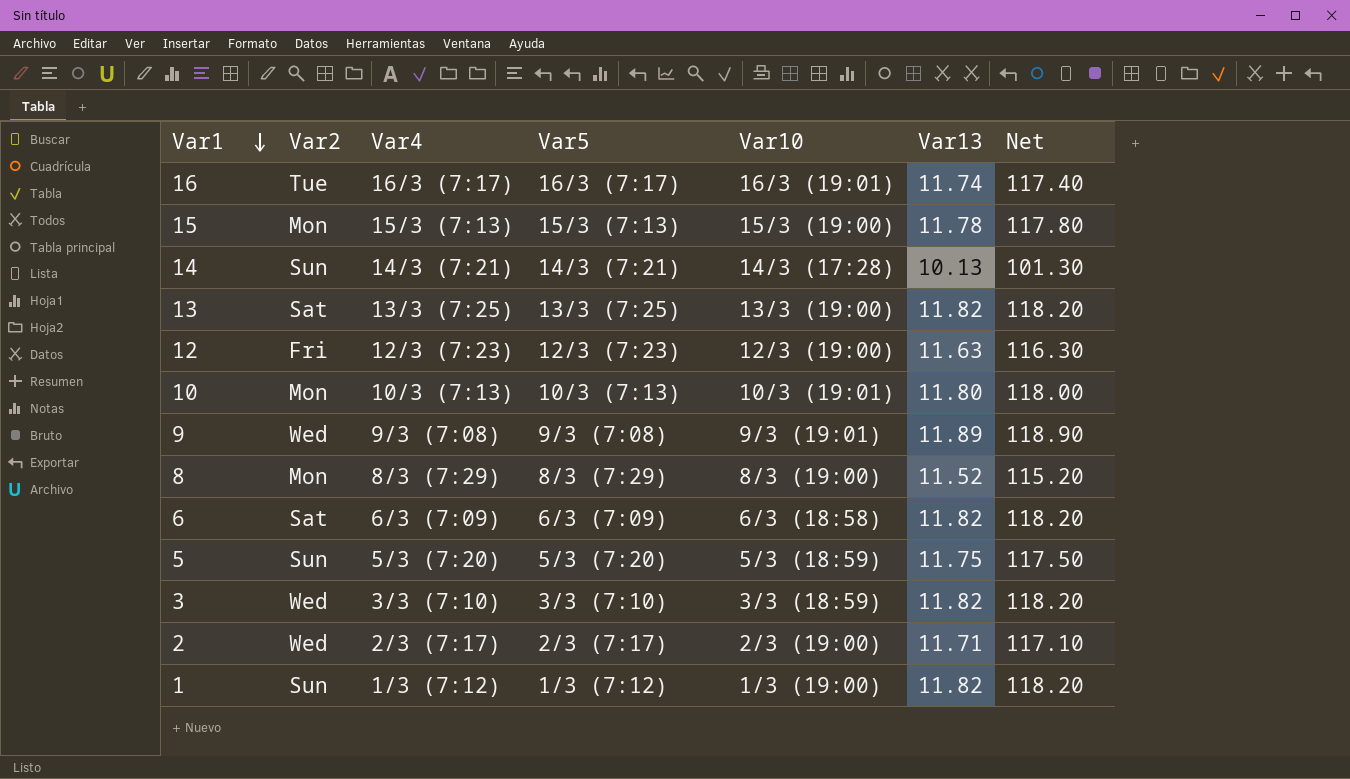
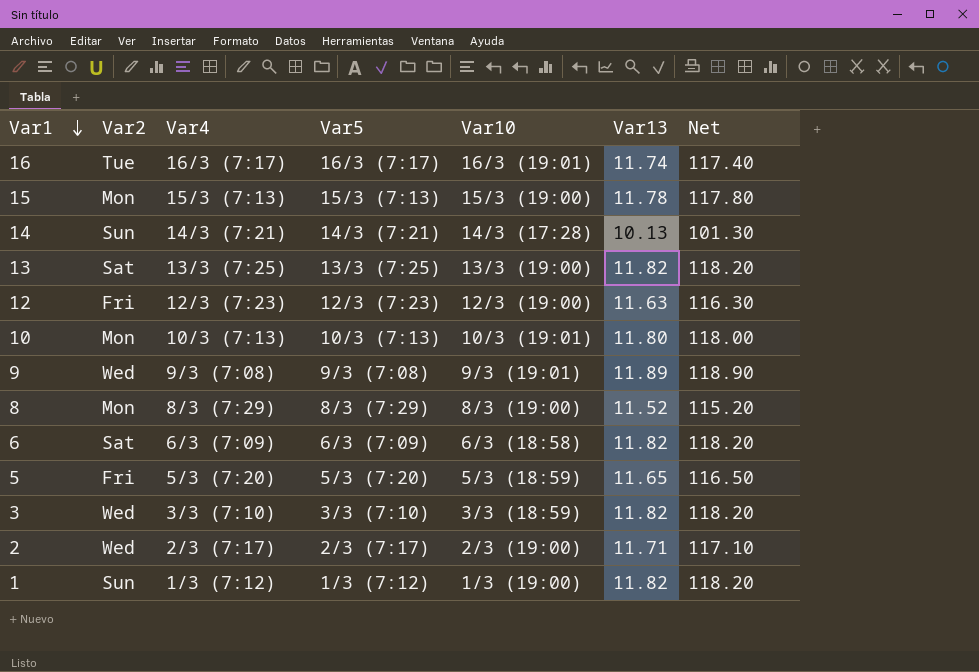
5 | Var2: Sun -> Fri
5 | Var13: 11.75 -> 11.65
5 | Net: 117.50 -> 116.50

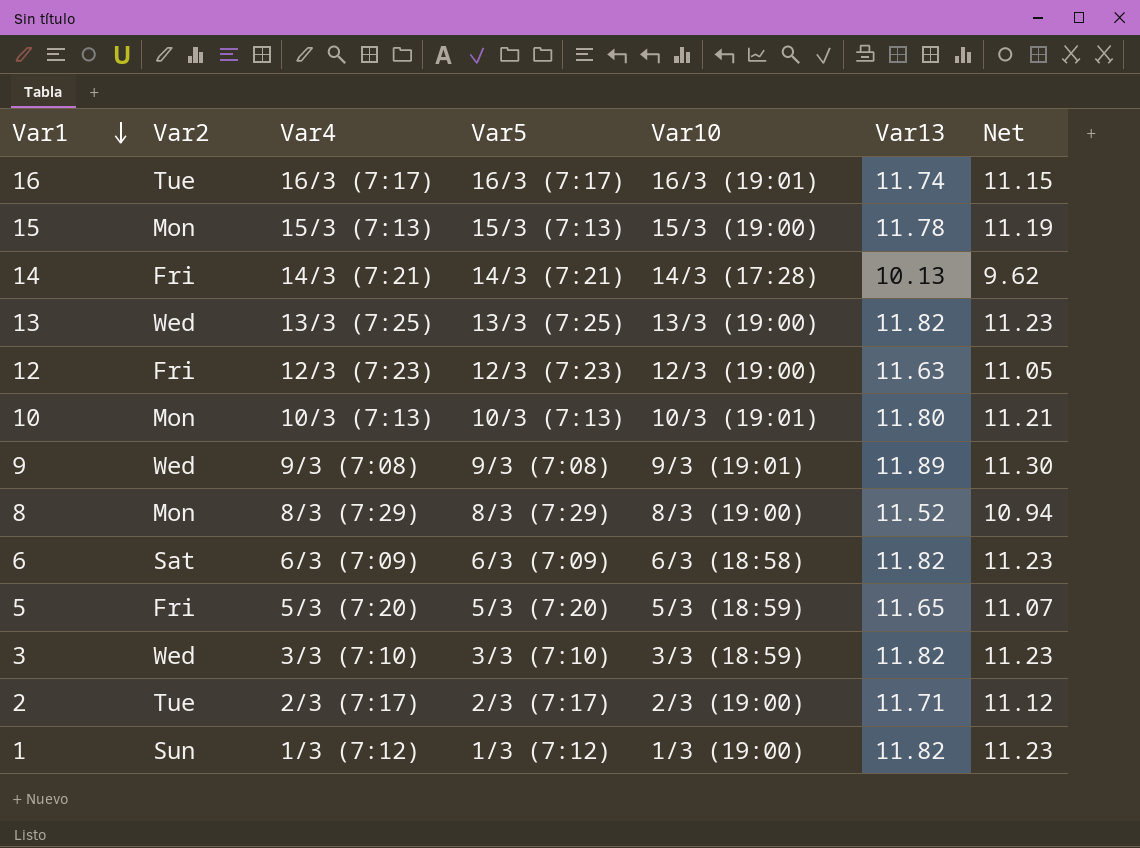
column Net | formula: [Var13] * 10 -> [Var13] * 0.95
14 | Var2: Sun -> Fri
13 | Var2: Sat -> Wed
2 | Var2: Wed -> Tue

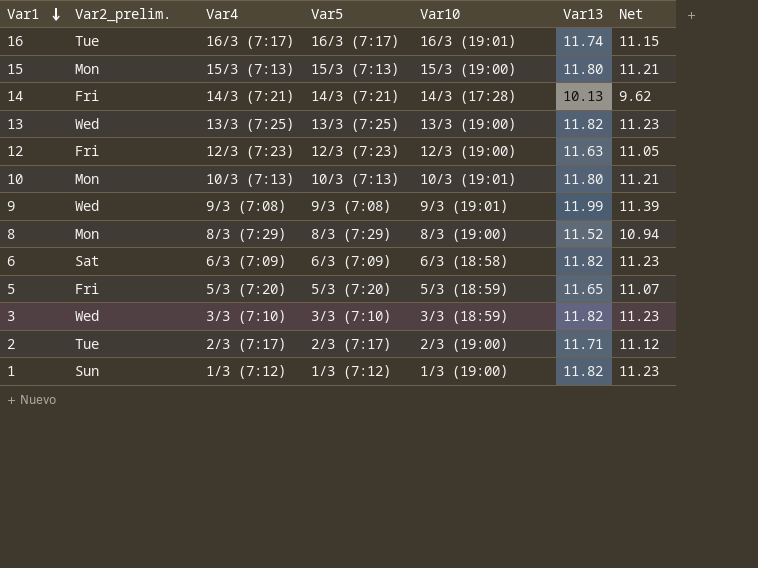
column name: Var2 -> Var2_prelim.
15 | Var13: 11.78 -> 11.80
15 | Net: 11.19 -> 11.21
9 | Var13: 11.89 -> 11.99
9 | Net: 11.30 -> 11.39

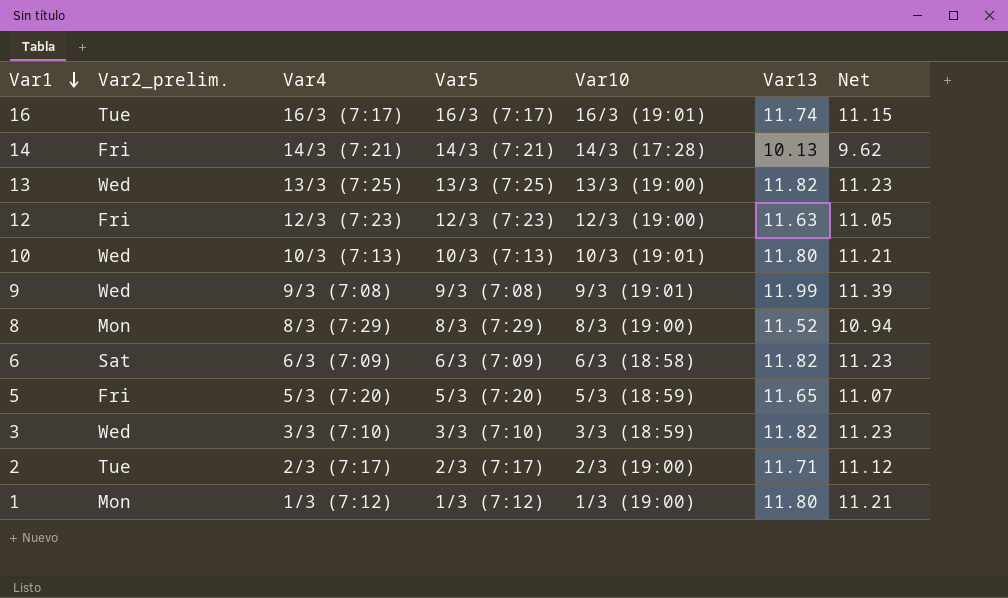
row 15: Mon | 15/3 (7:13) | 15/3 (7:13) | 15/3 (19:00) | 11.80 | 11.21 -> none
10 | Var2_prelim.: Mon -> Wed
1 | Var2_prelim.: Sun -> Mon
1 | Var13: 11.82 -> 11.80
1 | Net: 11.23 -> 11.21

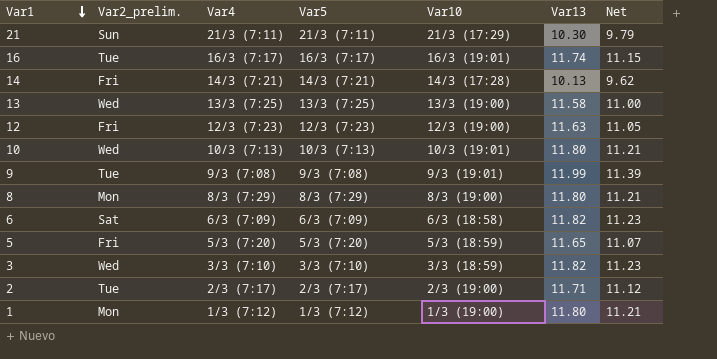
row 21: none -> Sun | 21/3 (7:11) | 21/3 (7:11) | 21/3 (17:29) | 10.30 | 9.79
13 | Var13: 11.82 -> 11.58
13 | Net: 11.23 -> 11.00
9 | Var2_prelim.: Wed -> Tue
8 | Var13: 11.52 -> 11.80
8 | Net: 10.94 -> 11.21

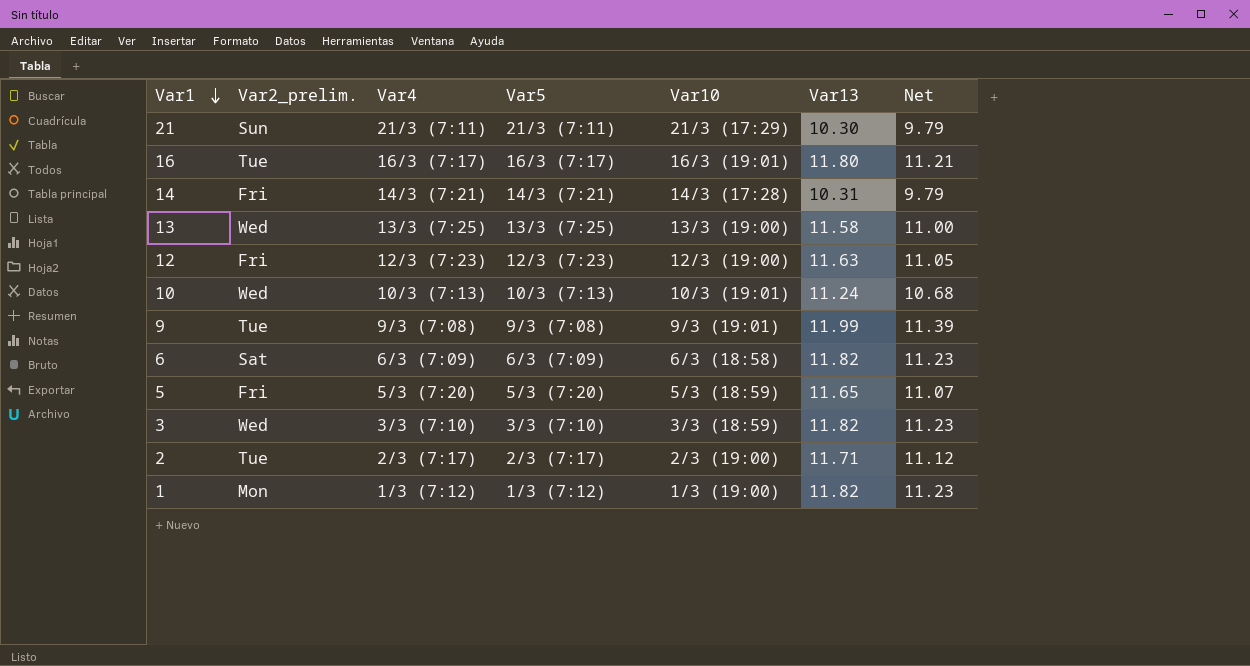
row 8: Mon | 8/3 (7:29) | 8/3 (7:29) | 8/3 (19:00) | 11.80 | 11.21 -> none
16 | Var13: 11.74 -> 11.80
16 | Net: 11.15 -> 11.21
14 | Var13: 10.13 -> 10.31
14 | Net: 9.62 -> 9.79
10 | Var13: 11.80 -> 11.24
10 | Net: 11.21 -> 10.68
1 | Var13: 11.80 -> 11.82
1 | Net: 11.21 -> 11.23

